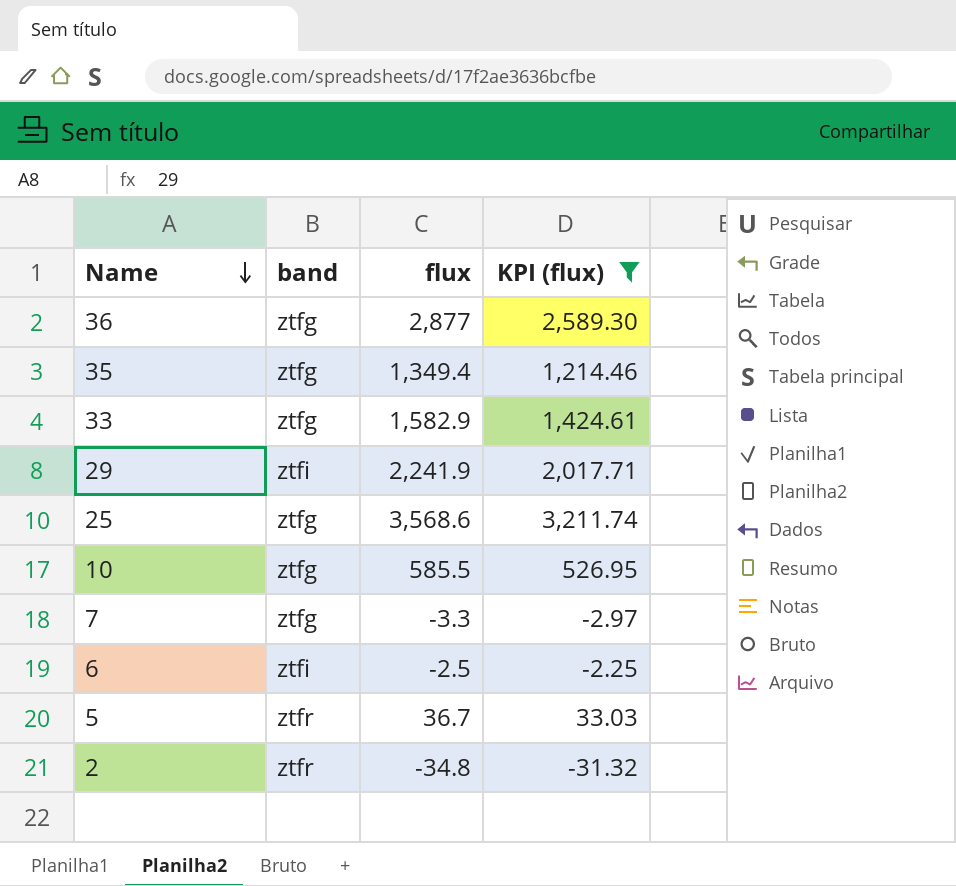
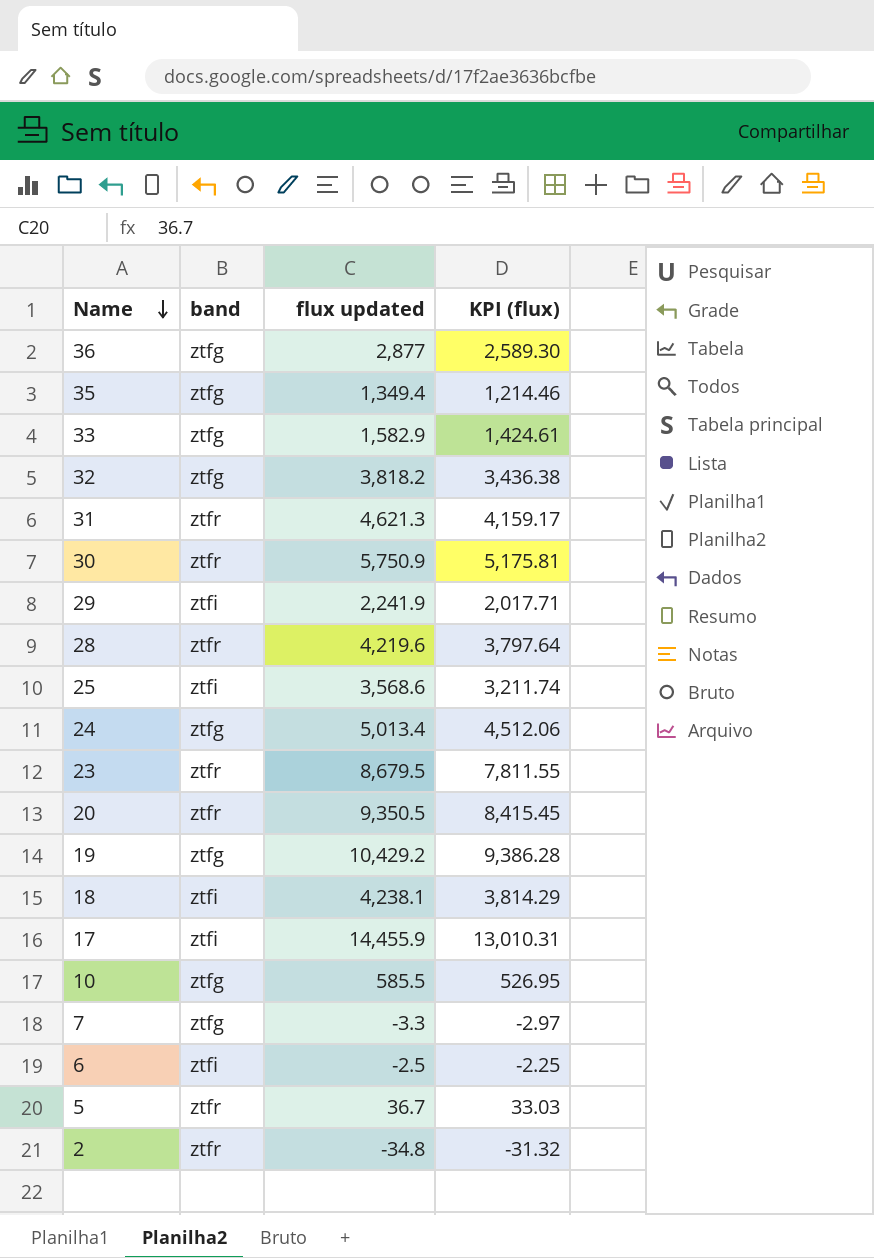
filter: KPI (flux) <= 3,211.74 -> none
column name: flux -> flux updated
25 | band: ztfg -> ztfi

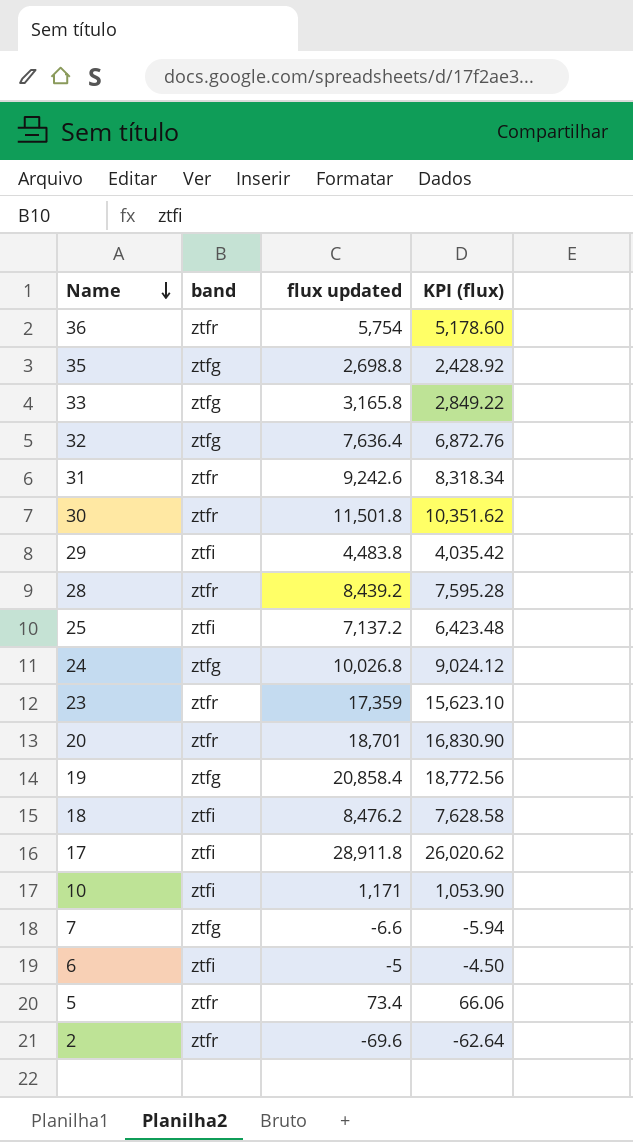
36 | band: ztfg -> ztfr
36 | flux updated: 2,877 -> 5,754
36 | KPI (flux): 2,589.30 -> 5,178.60
35 | flux updated: 1,349.4 -> 2,698.8
35 | KPI (flux): 1,214.46 -> 2,428.92
33 | flux updated: 1,582.9 -> 3,165.8
33 | KPI (flux): 1,424.61 -> 2,849.22
32 | flux updated: 3,818.2 -> 7,636.4
32 | KPI (flux): 3,436.38 -> 6,872.76
31 | flux updated: 4,621.3 -> 9,242.6
31 | KPI (flux): 4,159.17 -> 8,318.34
30 | flux updated: 5,750.9 -> 11,501.8
30 | KPI (flux): 5,175.81 -> 10,351.62
29 | flux updated: 2,241.9 -> 4,483.8
29 | KPI (flux): 2,017.71 -> 4,035.42
28 | flux updated: 4,219.6 -> 8,439.2
28 | KPI (flux): 3,797.64 -> 7,595.28
25 | flux updated: 3,568.6 -> 7,137.2
25 | KPI (flux): 3,211.74 -> 6,423.48
24 | flux updated: 5,013.4 -> 10,026.8
24 | KPI (flux): 4,512.06 -> 9,024.12
23 | flux updated: 8,679.5 -> 17,359
23 | KPI (flux): 7,811.55 -> 15,623.10
20 | flux updated: 9,350.5 -> 18,701
20 | KPI (flux): 8,415.45 -> 16,830.90
19 | flux updated: 10,429.2 -> 20,858.4
19 | KPI (flux): 9,386.28 -> 18,772.56
18 | flux updated: 4,238.1 -> 8,476.2
18 | KPI (flux): 3,814.29 -> 7,628.58
17 | flux updated: 14,455.9 -> 28,911.8
17 | KPI (flux): 13,010.31 -> 26,020.62
10 | band: ztfg -> ztfi
10 | flux updated: 585.5 -> 1,171
10 | KPI (flux): 526.95 -> 1,053.90
7 | flux updated: -3.3 -> -6.6
7 | KPI (flux): -2.97 -> -5.94
6 | flux updated: -2.5 -> -5
6 | KPI (flux): -2.25 -> -4.50
5 | flux updated: 36.7 -> 73.4
5 | KPI (flux): 33.03 -> 66.06
2 | flux updated: -34.8 -> -69.6
2 | KPI (flux): -31.32 -> -62.64

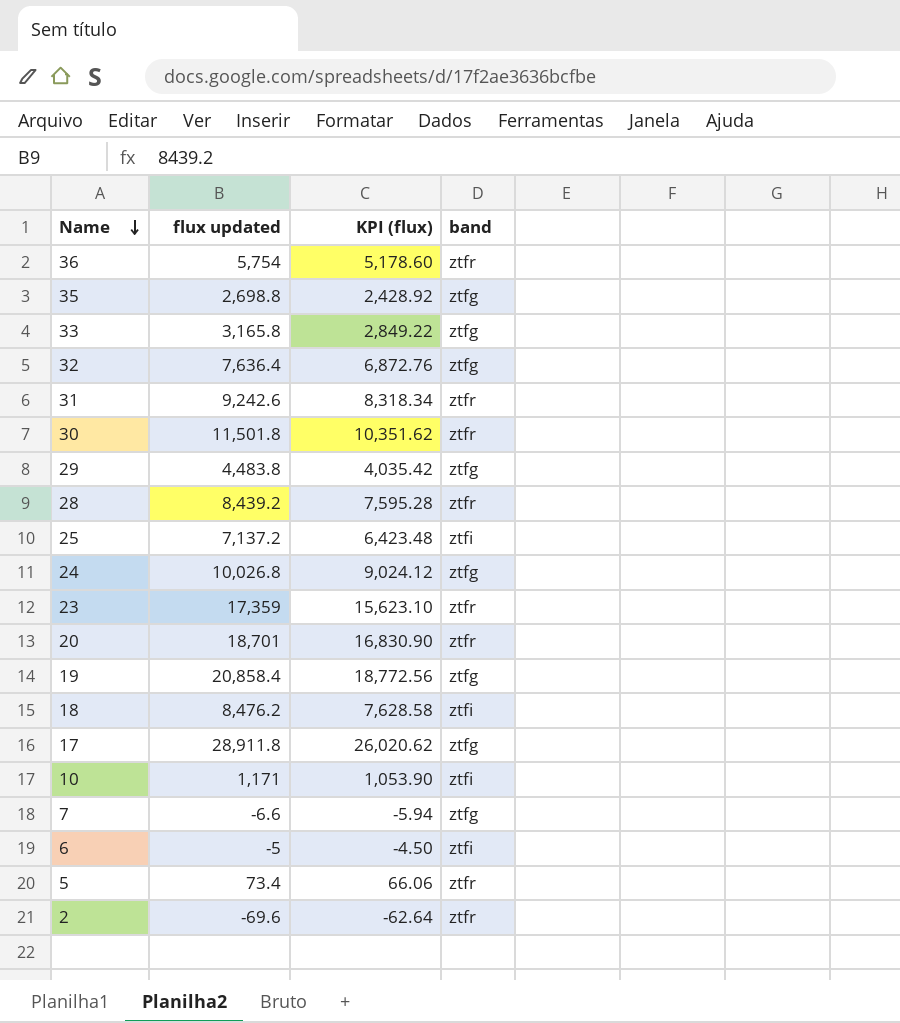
column band | position: 2 -> 4
29 | band: ztfi -> ztfg
17 | band: ztfi -> ztfg

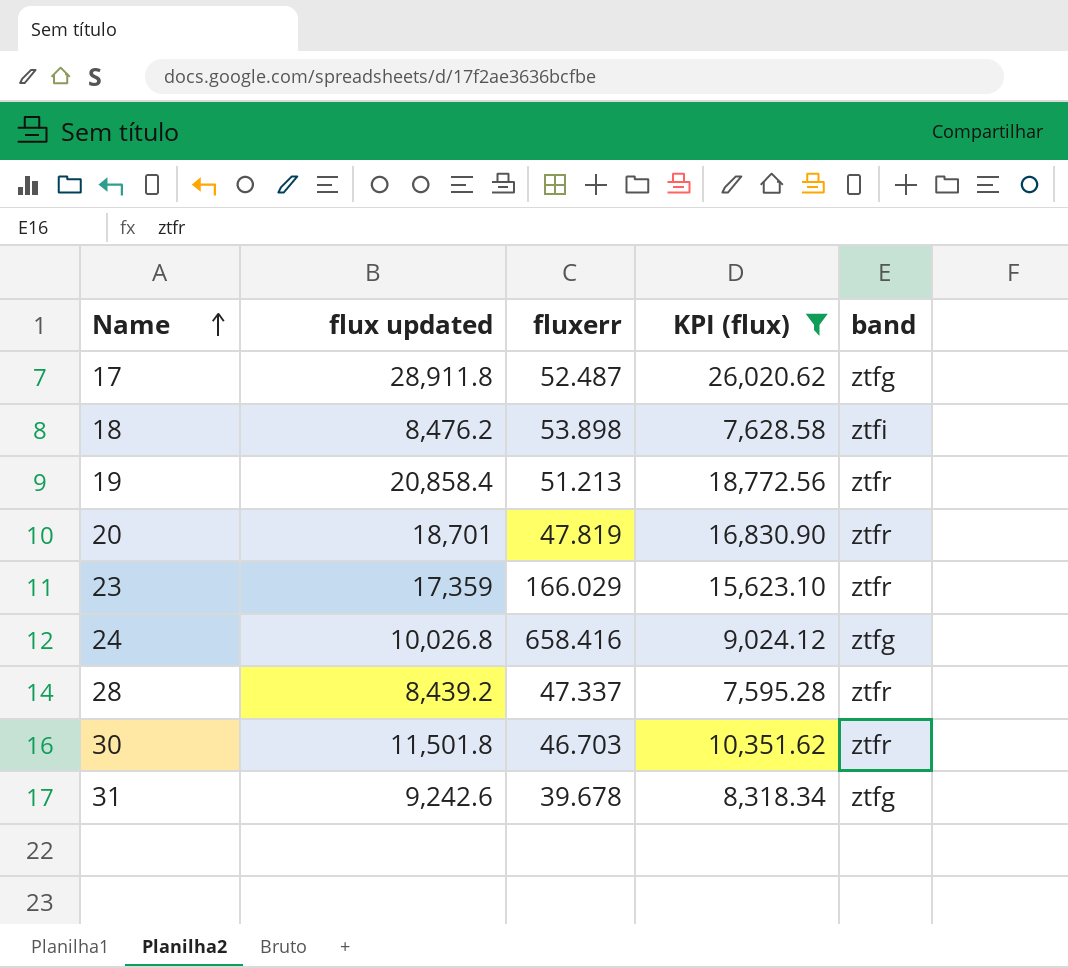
filter: none -> KPI (flux) >= 7,595.28
row order: Name descending -> Name ascending
column fluxerr | position: none -> 3
19 | band: ztfg -> ztfr
31 | band: ztfr -> ztfg

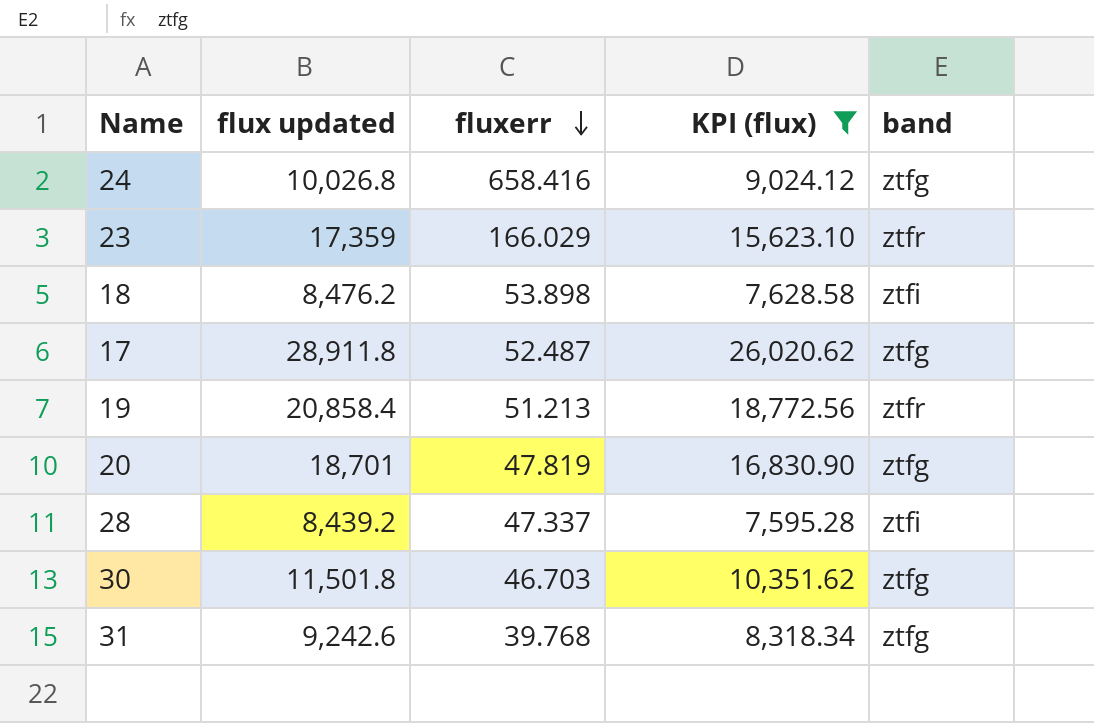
row order: Name ascending -> fluxerr descending
20 | band: ztfr -> ztfg
28 | band: ztfr -> ztfi
30 | band: ztfr -> ztfg
31 | fluxerr: 39.678 -> 39.768

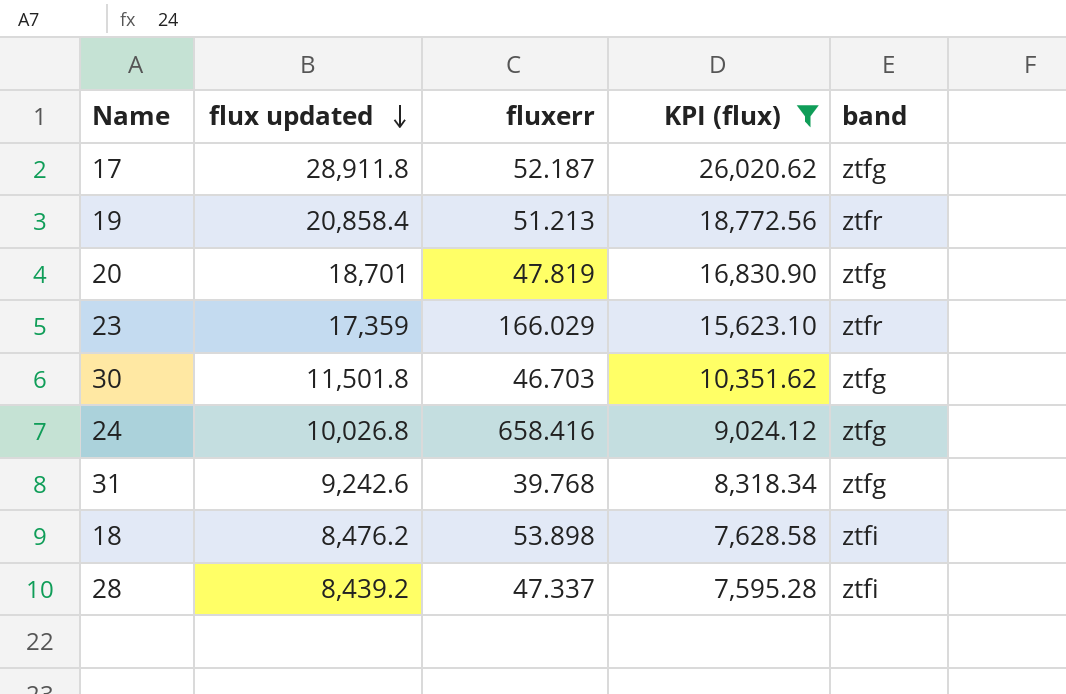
row order: fluxerr descending -> flux updated descending
17 | fluxerr: 52.487 -> 52.187

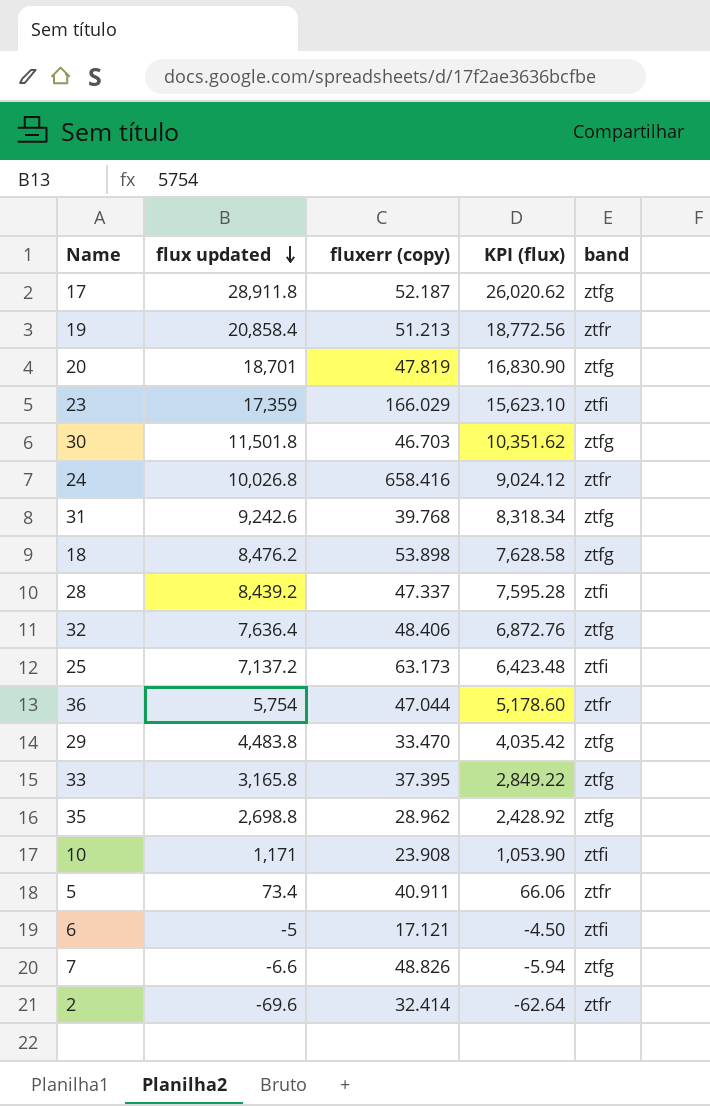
filter: KPI (flux) >= 7,595.28 -> none
column name: fluxerr -> fluxerr (copy)
23 | band: ztfr -> ztfi
24 | band: ztfg -> ztfr
18 | band: ztfi -> ztfg

